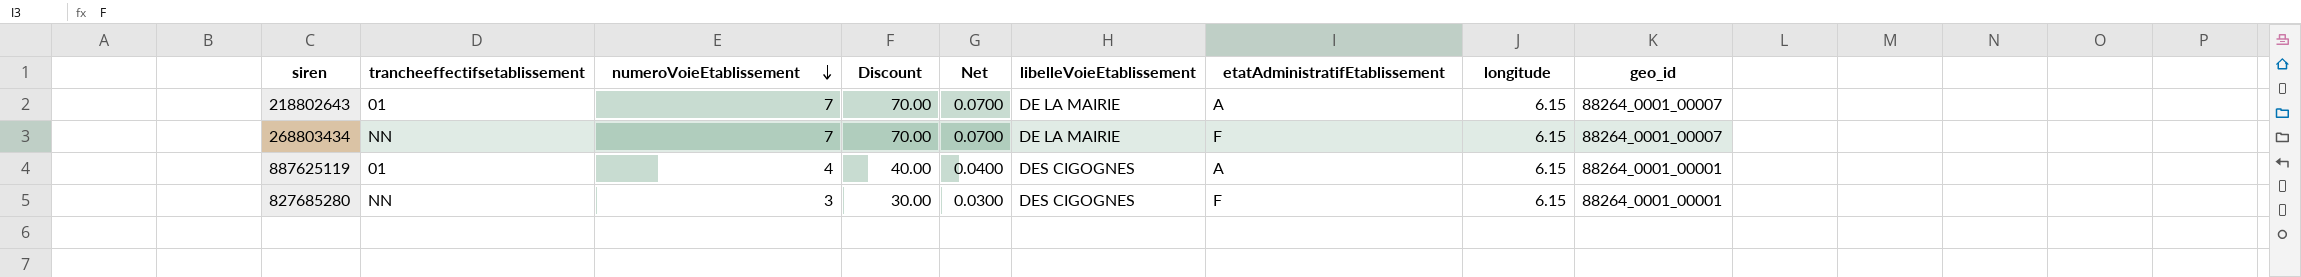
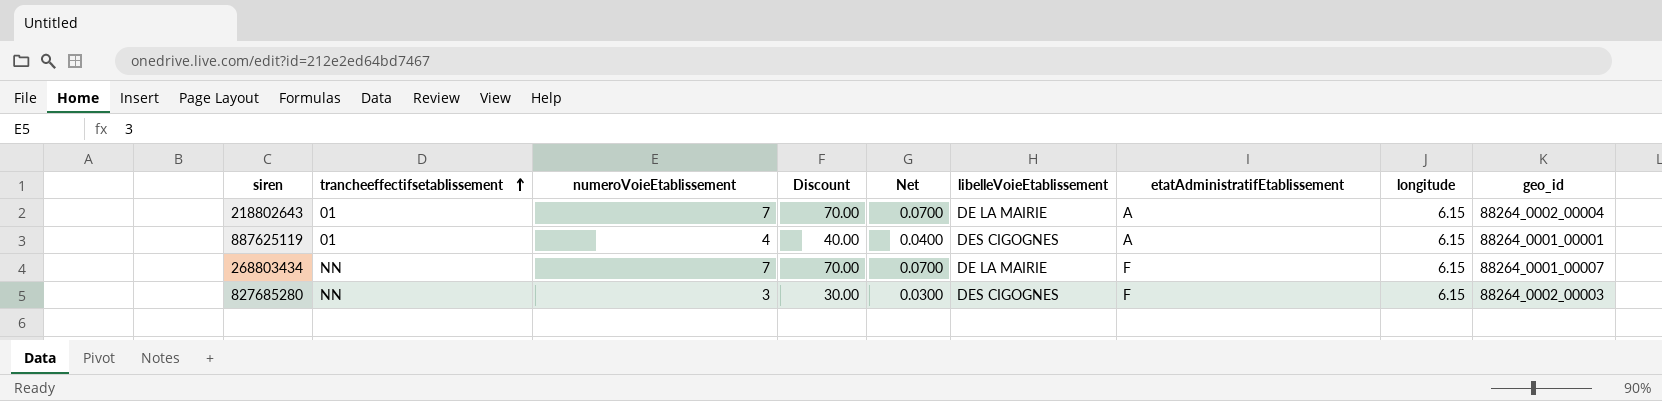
row order: numeroVoieEtablissement descending -> trancheeffectifsetablissement ascending
218802643 | geo_id: 88264_0001_00007 -> 88264_0002_00004
827685280 | geo_id: 88264_0001_00001 -> 88264_0002_00003

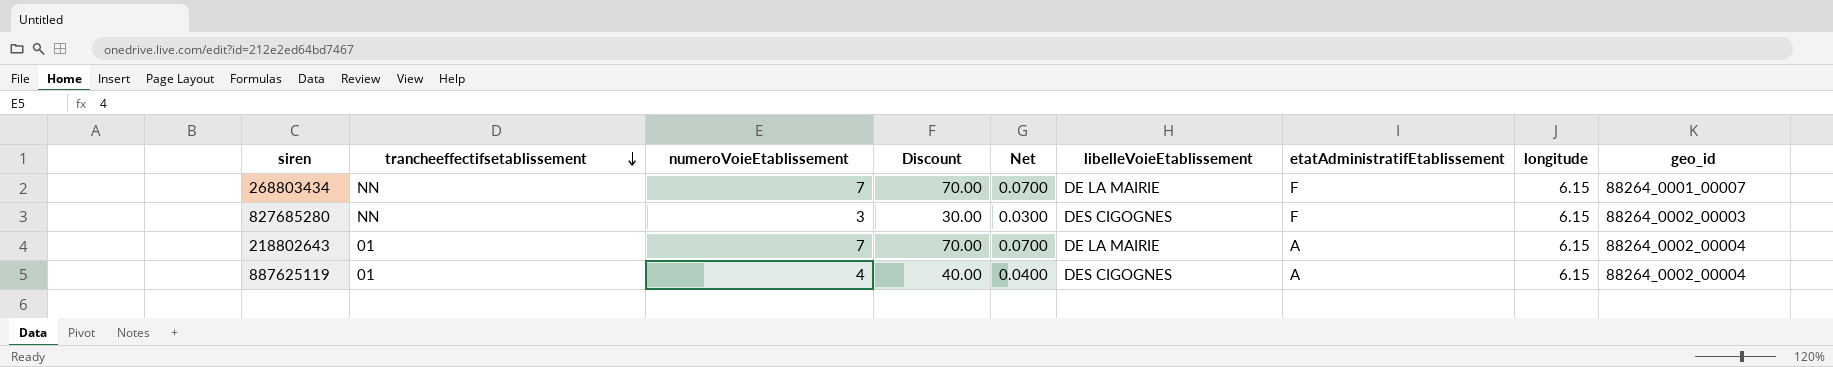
row order: trancheeffectifsetablissement ascending -> trancheeffectifsetablissement descending
887625119 | geo_id: 88264_0001_00001 -> 88264_0002_00004

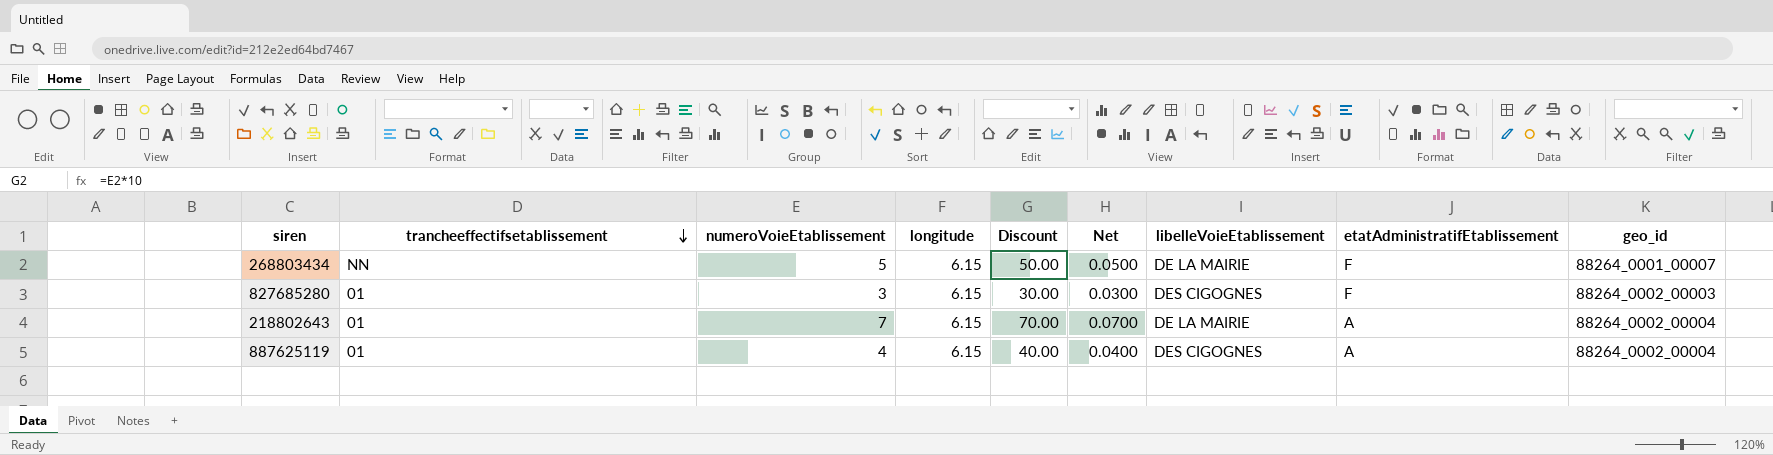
column longitude | position: 8 -> 4
268803434 | numeroVoieEtablissement: 7 -> 5
268803434 | Discount: 70.00 -> 50.00
268803434 | Net: 0.0700 -> 0.0500
827685280 | trancheeffectifsetablissement: NN -> 01

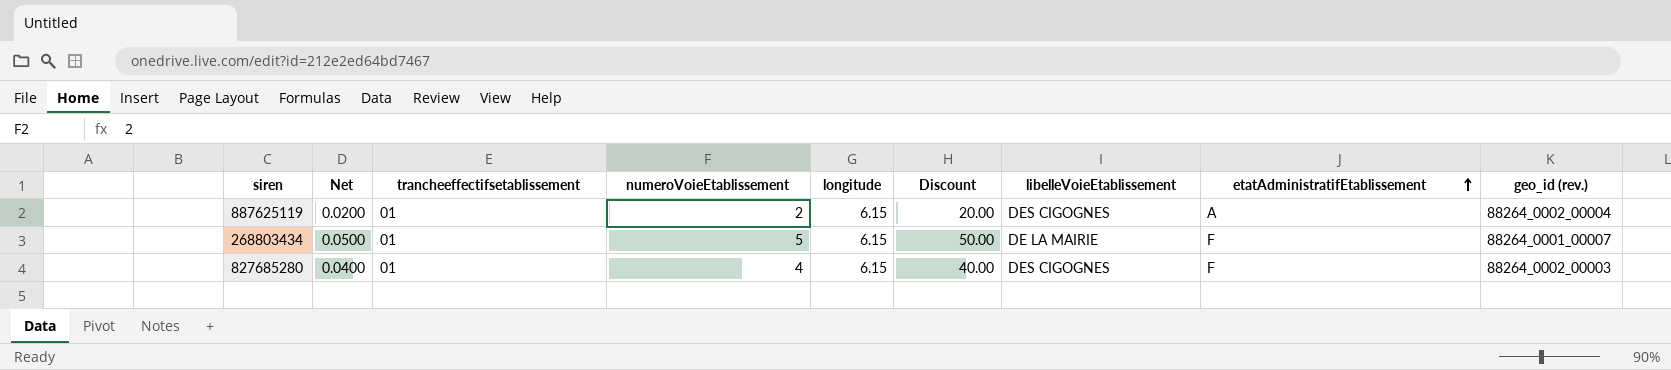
row order: trancheeffectifsetablissement descending -> etatAdministratifEtablissement ascending
column Net | position: 6 -> 2
column name: geo_id -> geo_id (rev.)
row 218802643: 01 | 7 | 6.15 | 70.00 | 0.0700 | DE LA MAIRIE | A | 88264_0002_00004 -> none
887625119 | Net: 0.0400 -> 0.0200
887625119 | numeroVoieEtablissement: 4 -> 2
887625119 | Discount: 40.00 -> 20.00
268803434 | trancheeffectifsetablissement: NN -> 01
827685280 | Net: 0.0300 -> 0.0400
827685280 | numeroVoieEtablissement: 3 -> 4
827685280 | Discount: 30.00 -> 40.00

